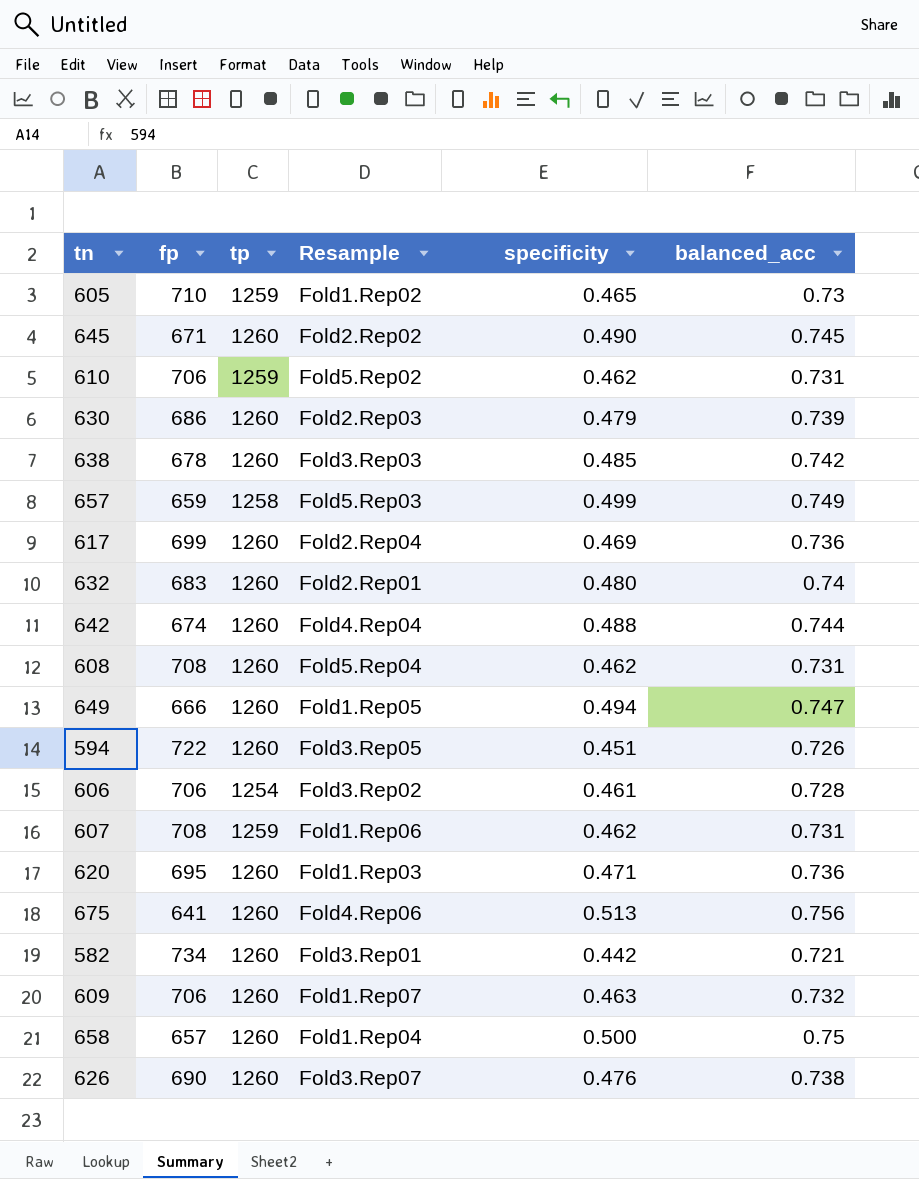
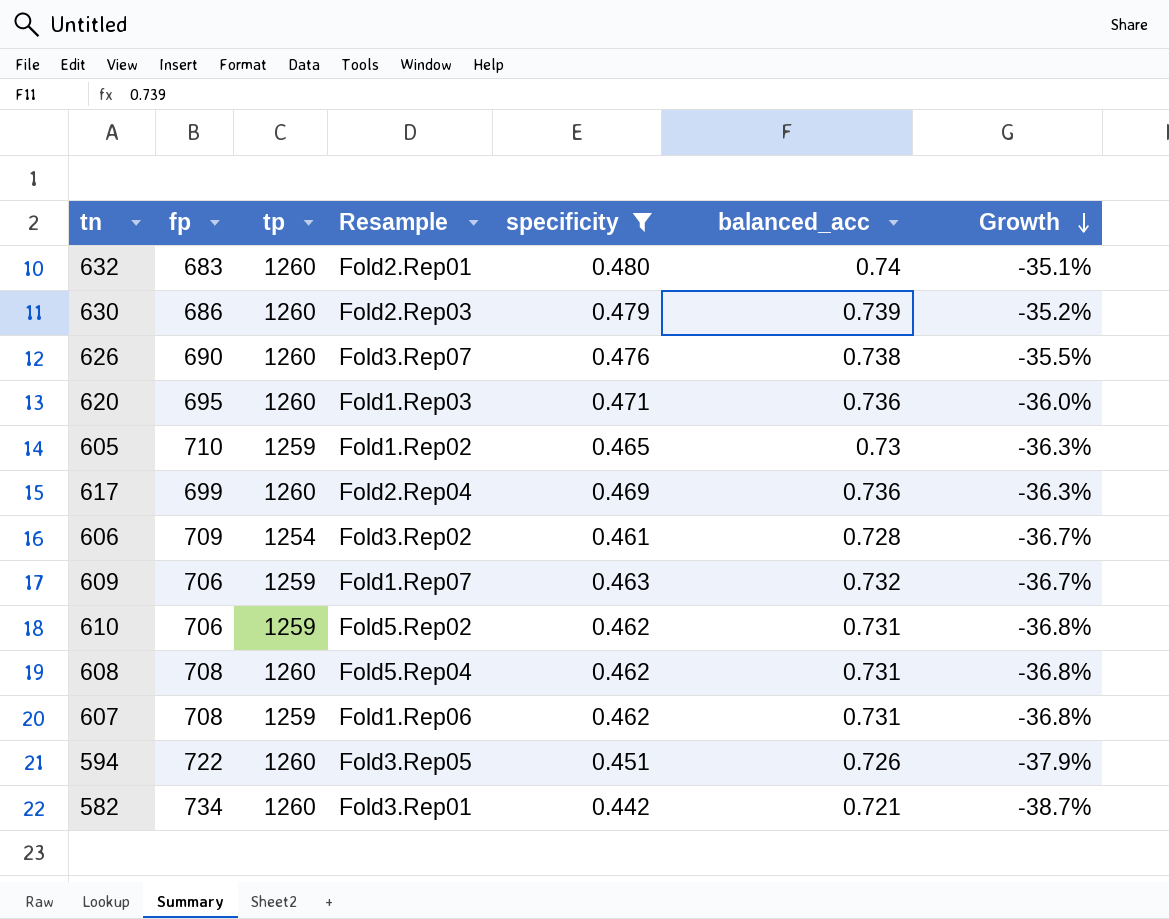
filter: none -> specificity <= 0.480
row order: none -> Growth descending
column Growth | formula: none -> ([specificity] - [balanced_acc]) / [balanced_acc]
606 | fp: 706 -> 709
609 | tp: 1260 -> 1259

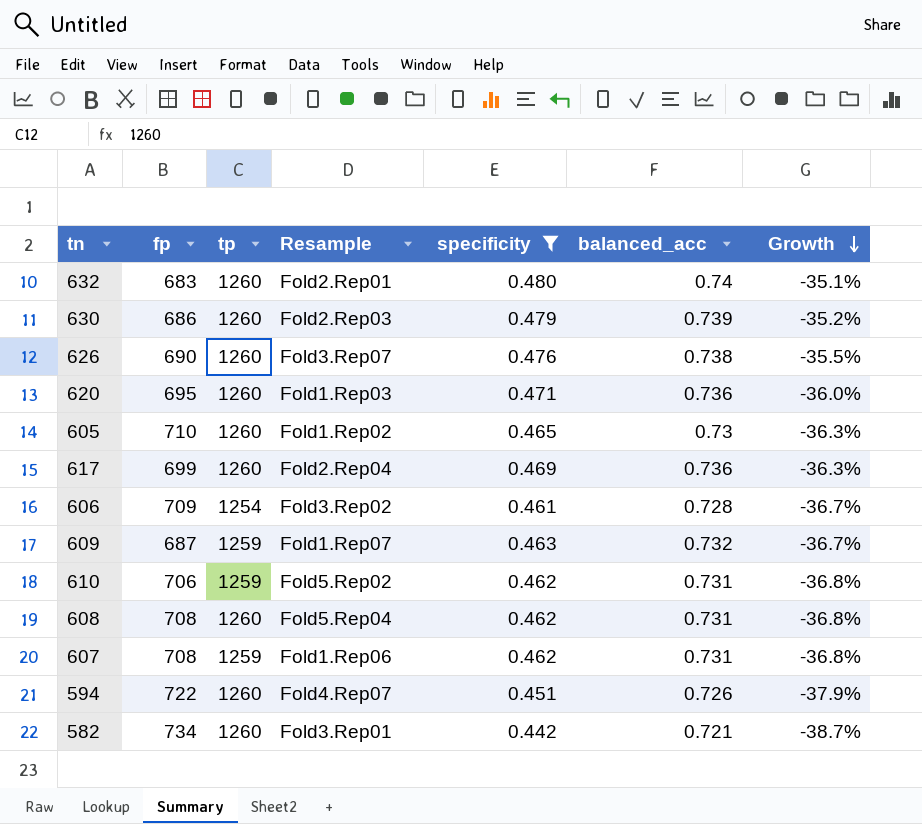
605 | tp: 1259 -> 1260
609 | fp: 706 -> 687
594 | Resample: Fold3.Rep05 -> Fold4.Rep07

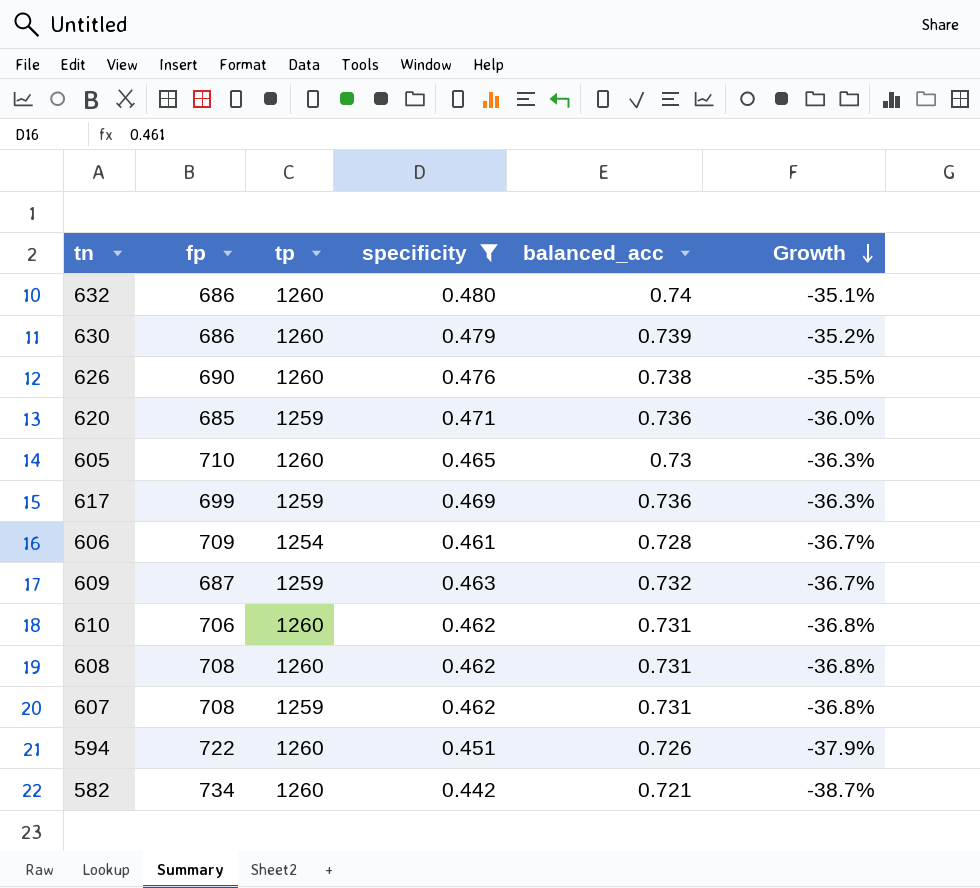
column Resample | position: 4 -> none
632 | fp: 683 -> 686
620 | fp: 695 -> 685
620 | tp: 1260 -> 1259
617 | tp: 1260 -> 1259
610 | tp: 1259 -> 1260

